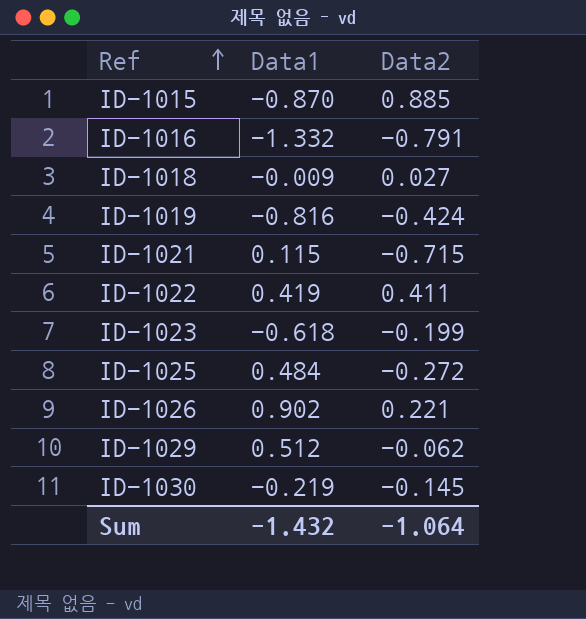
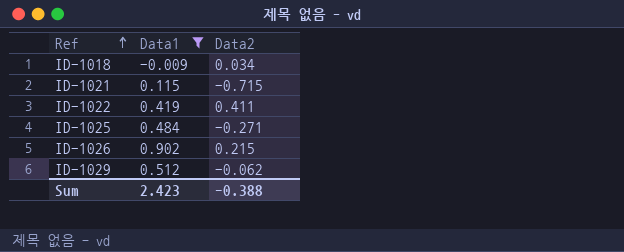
filter: none -> Data1 >= -0.009
ID-1018 | Data2: 0.027 -> 0.034
ID-1025 | Data2: -0.272 -> -0.271
ID-1026 | Data2: 0.221 -> 0.215
Sum | Data1: -1.432 -> 2.423
Sum | Data2: -1.064 -> -0.388

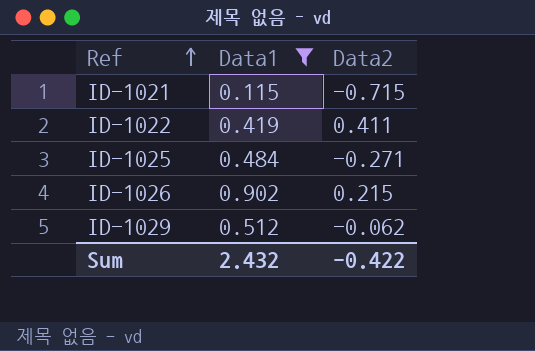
row ID-1018: -0.009 | 0.034 -> none
Sum | Data1: 2.423 -> 2.432
Sum | Data2: -0.388 -> -0.422

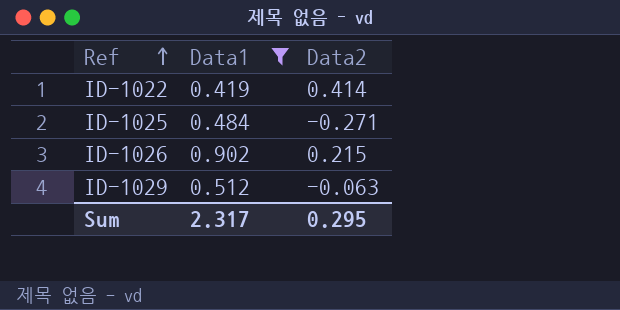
row ID-1021: 0.115 | -0.715 -> none
ID-1022 | Data2: 0.411 -> 0.414
ID-1029 | Data2: -0.062 -> -0.063
Sum | Data1: 2.432 -> 2.317
Sum | Data2: -0.422 -> 0.295

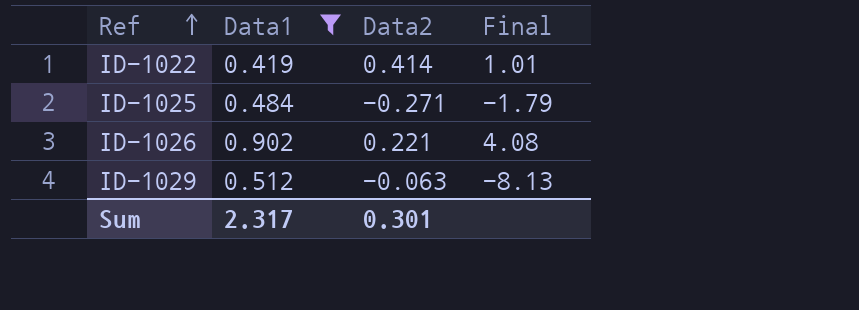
column Final | formula: none -> [Data1] / [Data2]
ID-1026 | Data2: 0.215 -> 0.221
Sum | Data2: 0.295 -> 0.301

